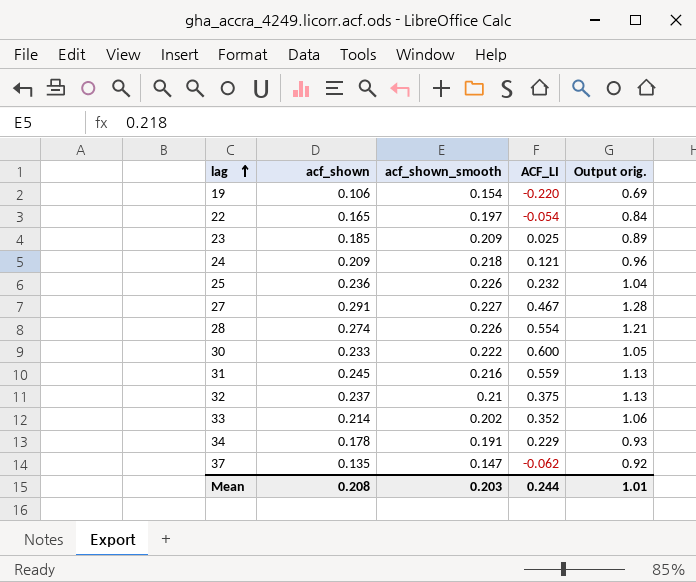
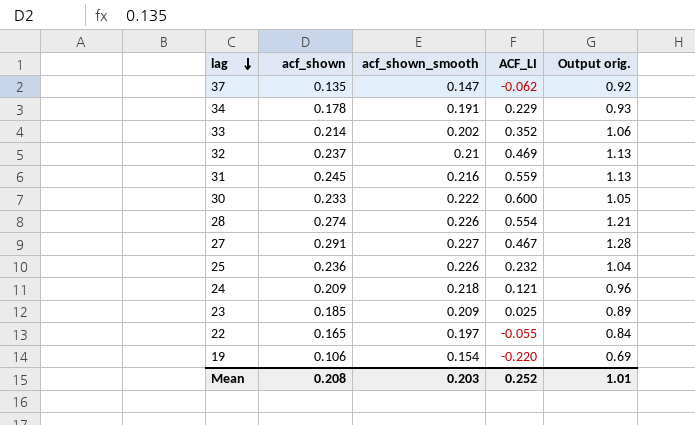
row order: lag ascending -> lag descending
32 | ACF_LI: 0.375 -> 0.469
22 | ACF_LI: -0.054 -> -0.055
Mean | ACF_LI: 0.244 -> 0.252

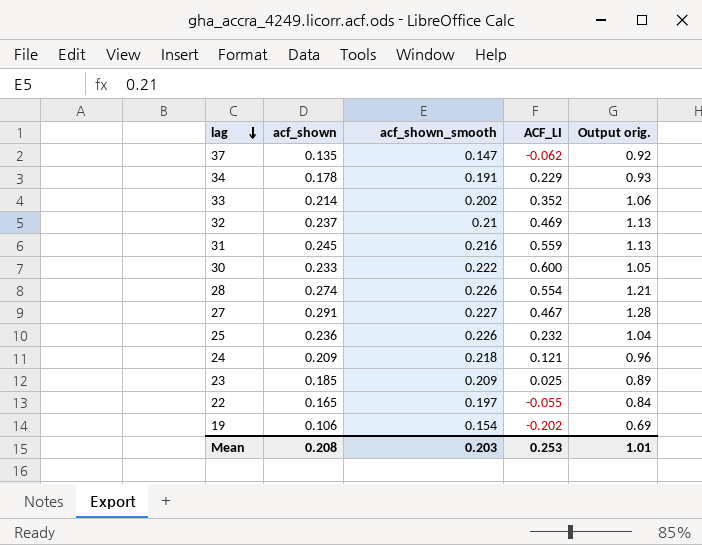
19 | ACF_LI: -0.220 -> -0.202
Mean | ACF_LI: 0.252 -> 0.253

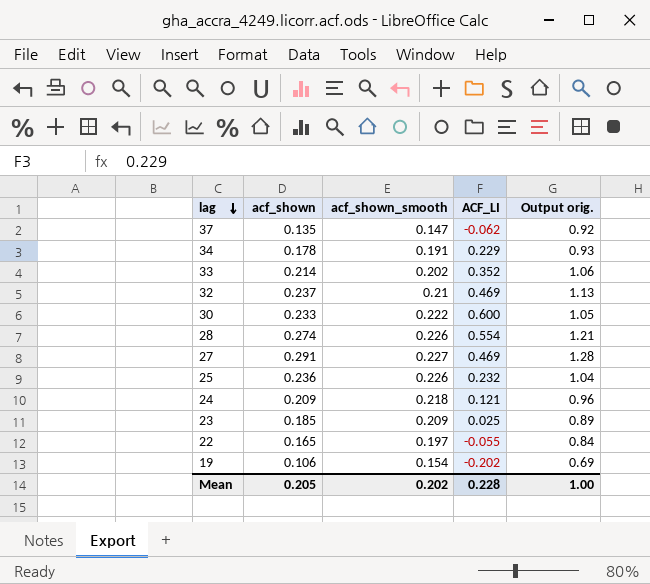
row 31: 0.245 | 0.216 | 0.559 | 1.13 -> none
27 | ACF_LI: 0.467 -> 0.469
Mean | acf_shown: 0.208 -> 0.205
Mean | acf_shown_smooth: 0.203 -> 0.202
Mean | ACF_LI: 0.253 -> 0.228
Mean | Output orig.: 1.01 -> 1.00

